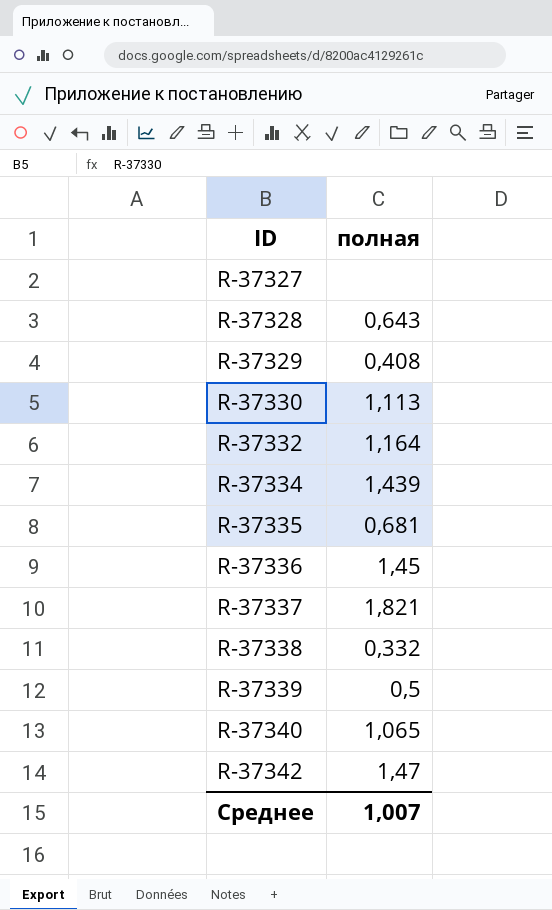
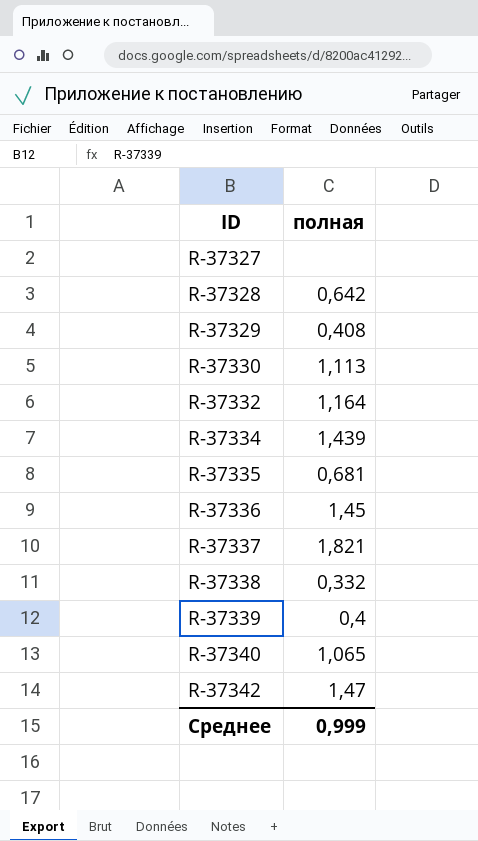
R-37328 | полная: 0,643 -> 0,642
R-37339 | полная: 0,5 -> 0,4
Среднее | полная: 1,007 -> 0,999

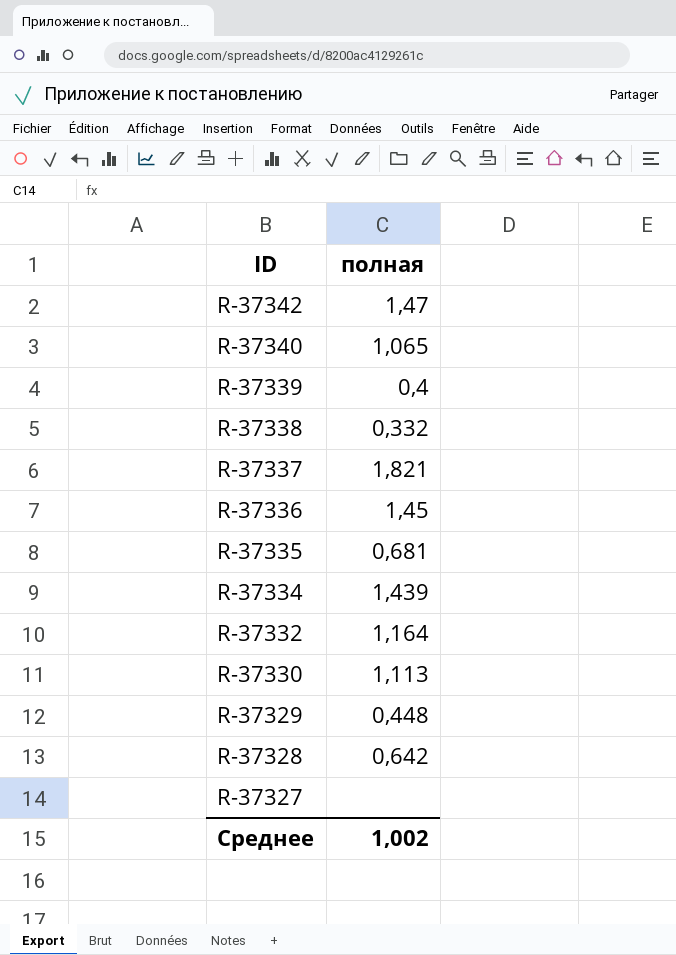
row order: ID ascending -> ID descending
R-37329 | полная: 0,408 -> 0,448
Среднее | полная: 0,999 -> 1,002

